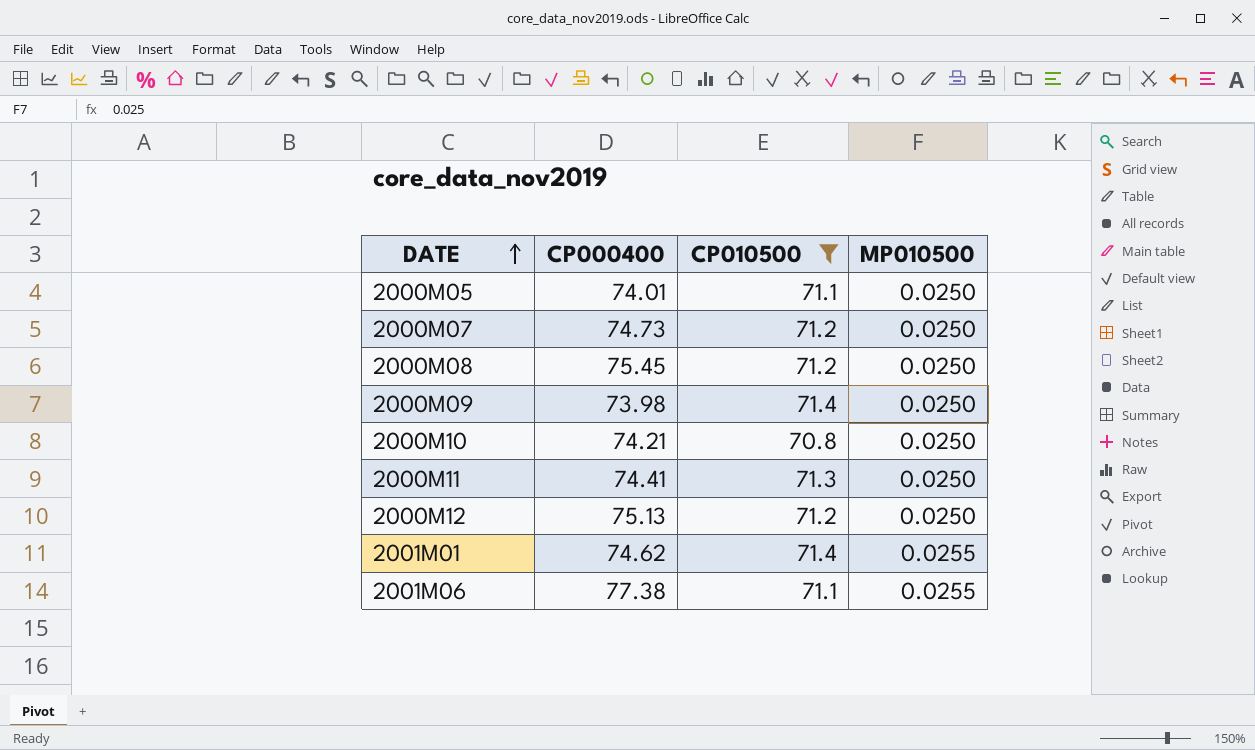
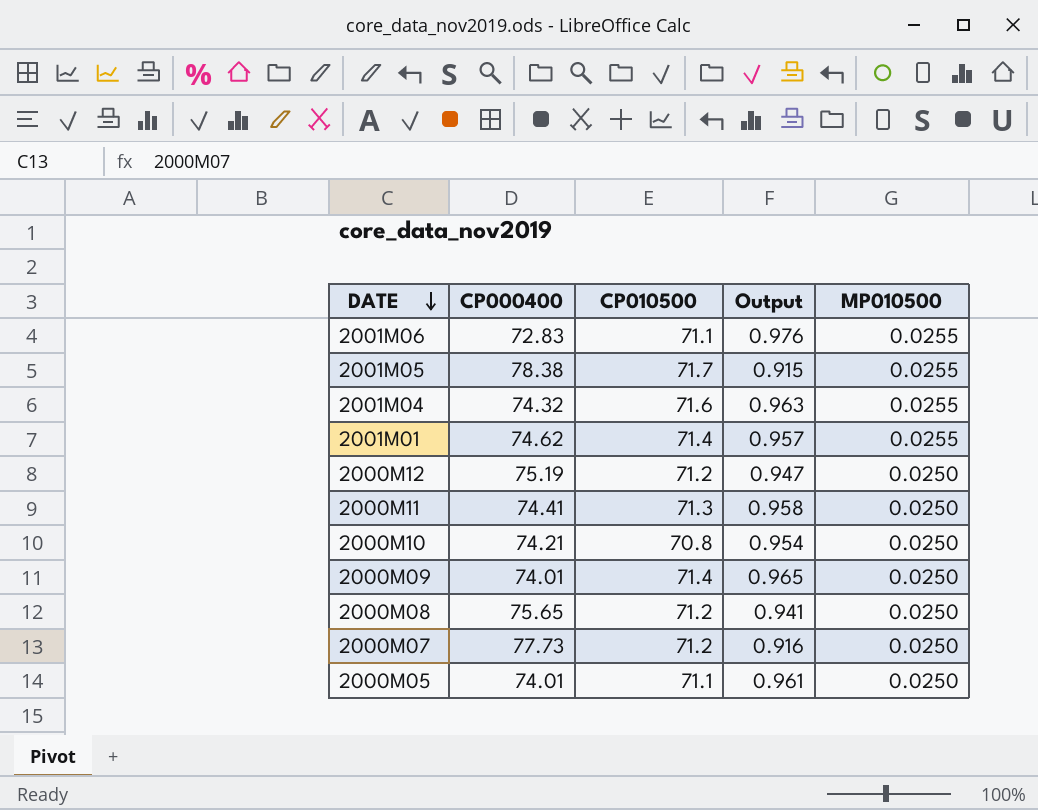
filter: CP010500 <= 71.4 -> none
row order: DATE ascending -> DATE descending
column Output | formula: none -> [CP010500] / [CP000400]
2001M06 | CP000400: 77.38 -> 72.83
2000M12 | CP000400: 75.13 -> 75.19
2000M09 | CP000400: 73.98 -> 74.01
2000M08 | CP000400: 75.45 -> 75.65
2000M07 | CP000400: 74.73 -> 77.73

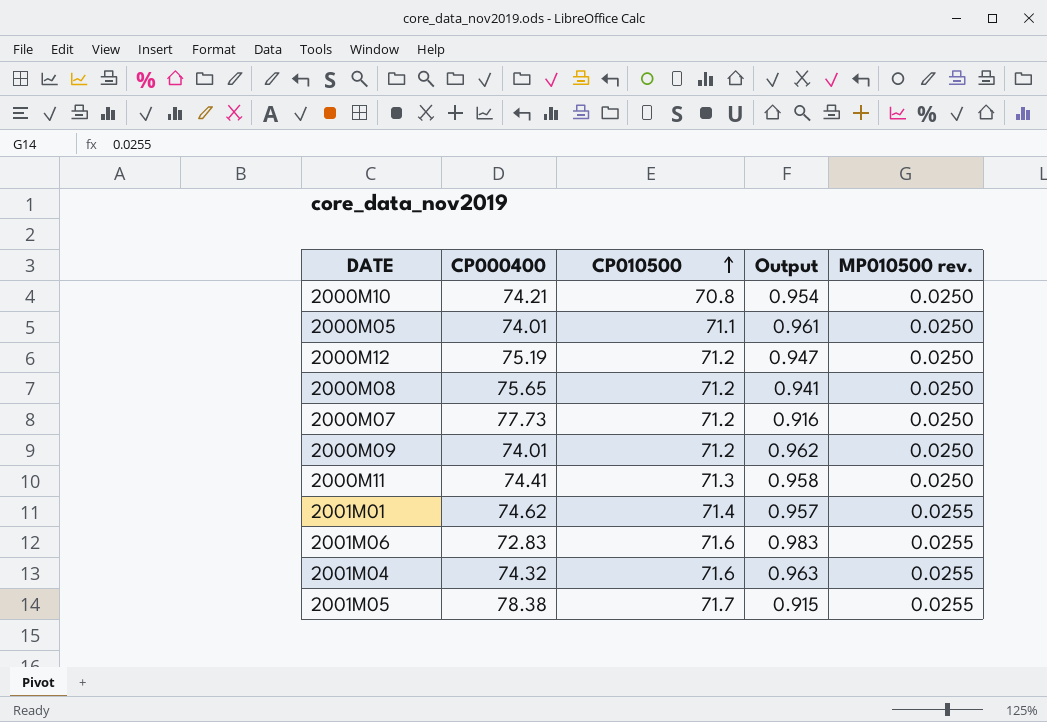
row order: DATE descending -> CP010500 ascending
column name: MP010500 -> MP010500 rev.
2000M09 | CP010500: 71.4 -> 71.2
2000M09 | Output: 0.965 -> 0.962
2001M06 | CP010500: 71.1 -> 71.6
2001M06 | Output: 0.976 -> 0.983

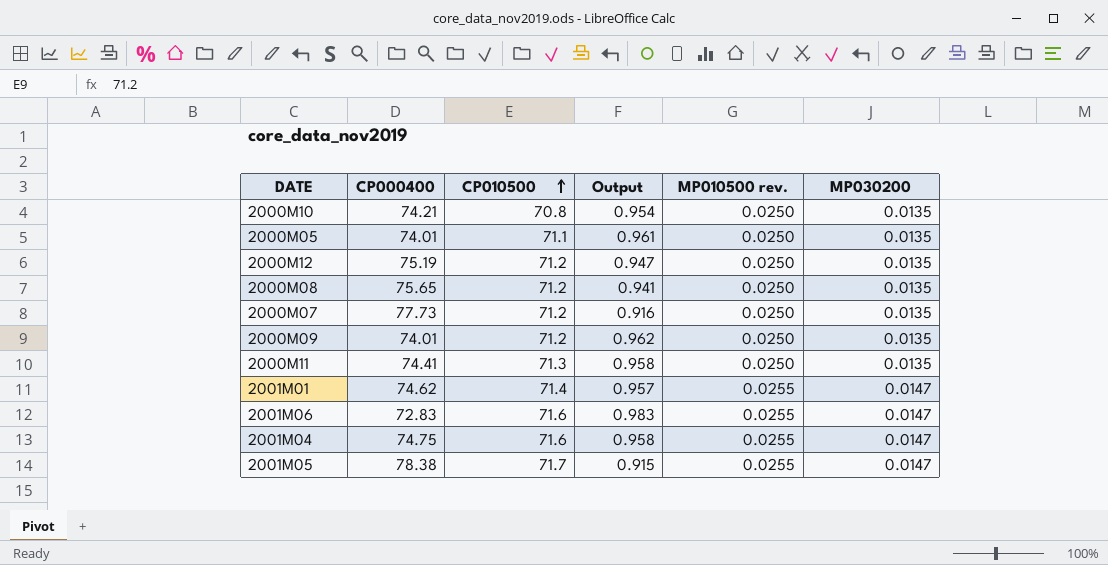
column MP030200 | position: none -> 6
2001M04 | CP000400: 74.32 -> 74.75
2001M04 | Output: 0.963 -> 0.958

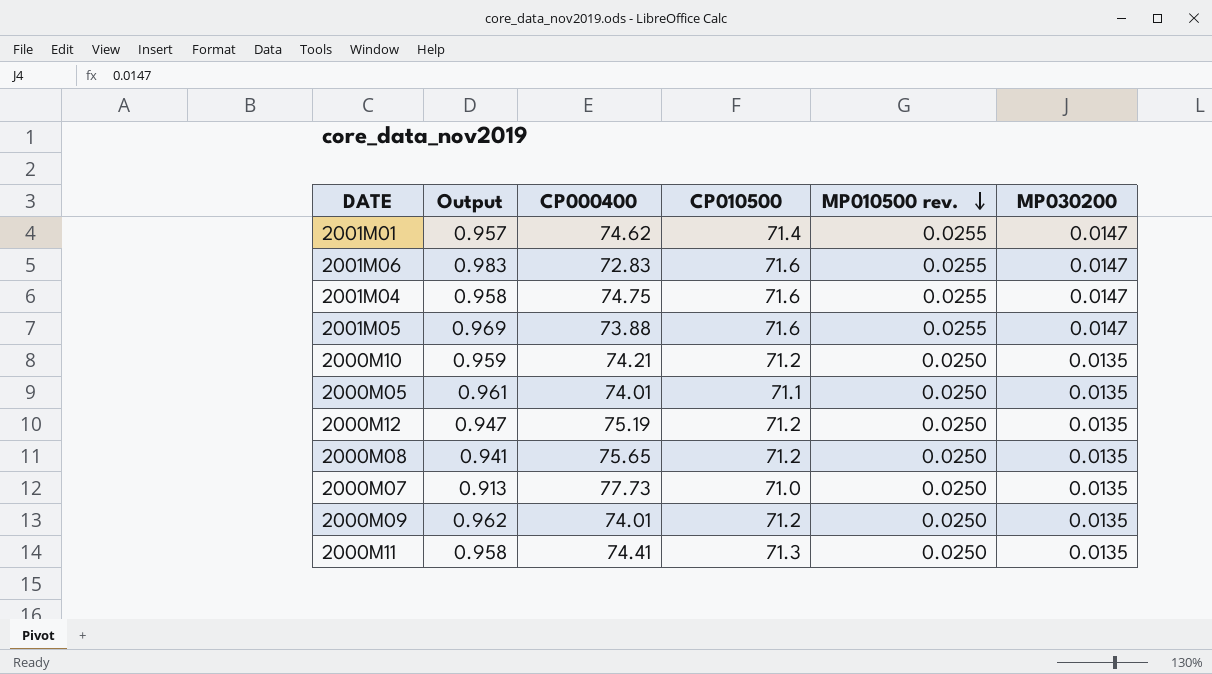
row order: CP010500 ascending -> MP010500 rev. descending
column Output | position: 4 -> 2
2001M05 | Output: 0.915 -> 0.969
2001M05 | CP000400: 78.38 -> 73.88
2001M05 | CP010500: 71.7 -> 71.6
2000M10 | Output: 0.954 -> 0.959
2000M10 | CP010500: 70.8 -> 71.2
2000M07 | Output: 0.916 -> 0.913
2000M07 | CP010500: 71.2 -> 71.0

